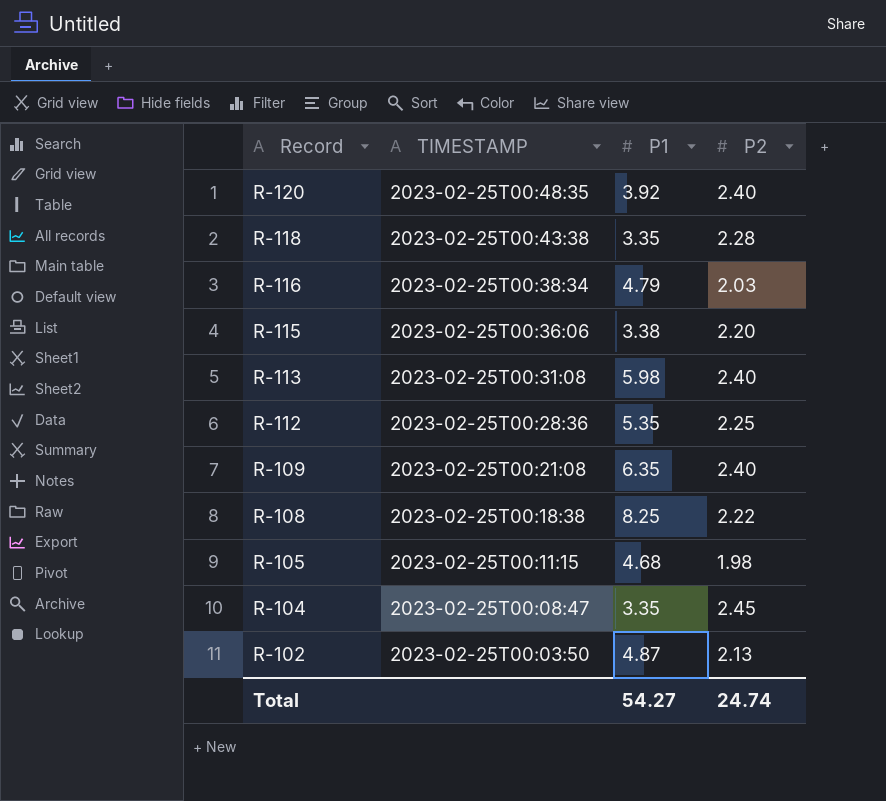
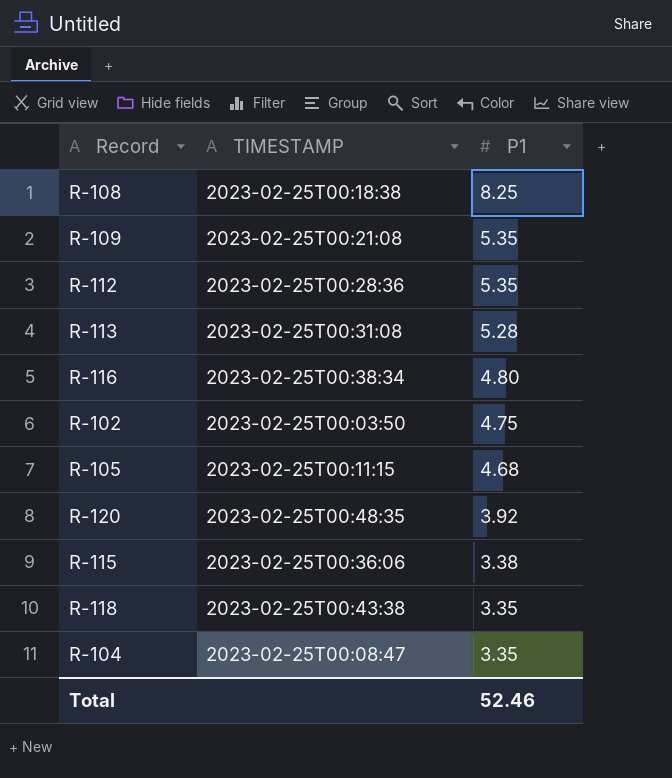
row order: Record descending -> P1 descending
column P2 | position: 4 -> none
R-109 | P1: 6.35 -> 5.35
R-113 | P1: 5.98 -> 5.28
R-116 | P1: 4.79 -> 4.80
R-102 | P1: 4.87 -> 4.75
Total | P1: 54.27 -> 52.46

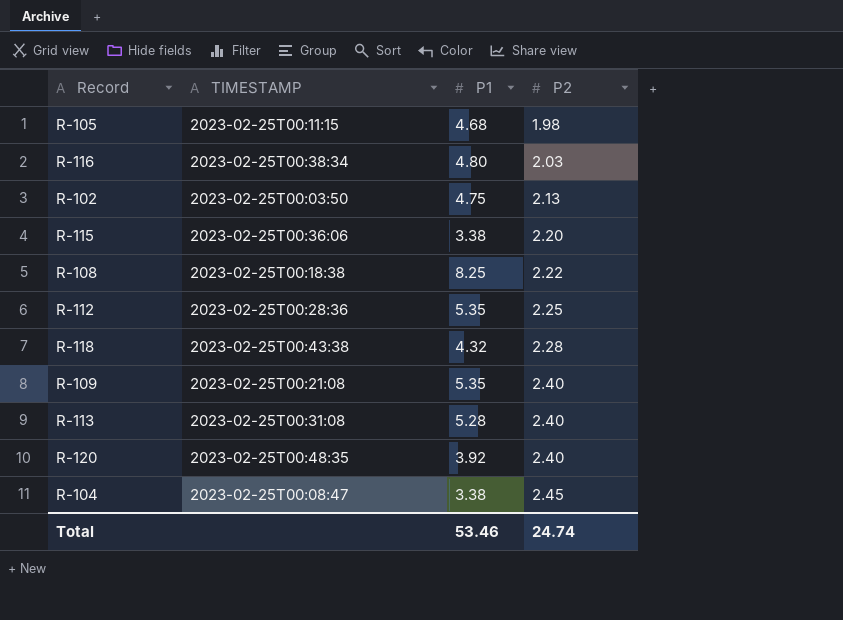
row order: P1 descending -> P2 ascending
column P2 | position: none -> 4
R-118 | P1: 3.35 -> 4.32
R-104 | P1: 3.35 -> 3.38
Total | P1: 52.46 -> 53.46

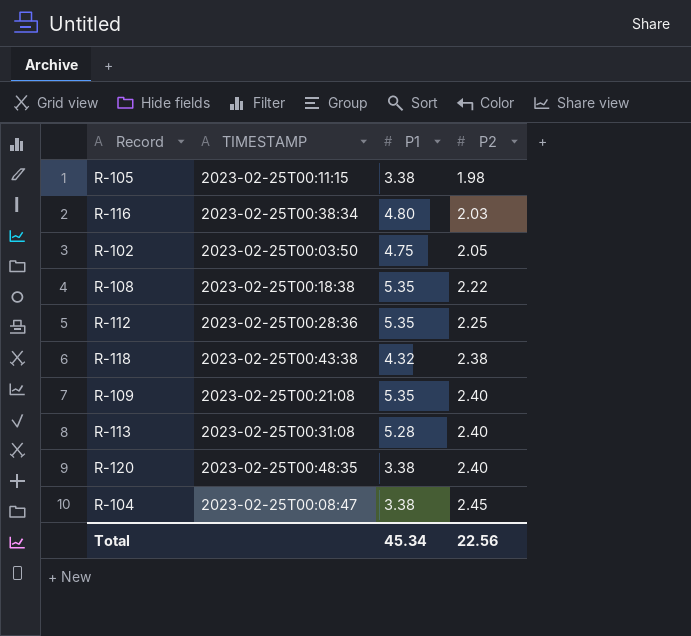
row R-115: 2023-02-25T00:36:06 | 3.38 | 2.20 -> none
R-105 | P1: 4.68 -> 3.38
R-102 | P2: 2.13 -> 2.05
R-108 | P1: 8.25 -> 5.35
R-118 | P2: 2.28 -> 2.38
R-120 | P1: 3.92 -> 3.38
Total | P1: 53.46 -> 45.34
Total | P2: 24.74 -> 22.56

